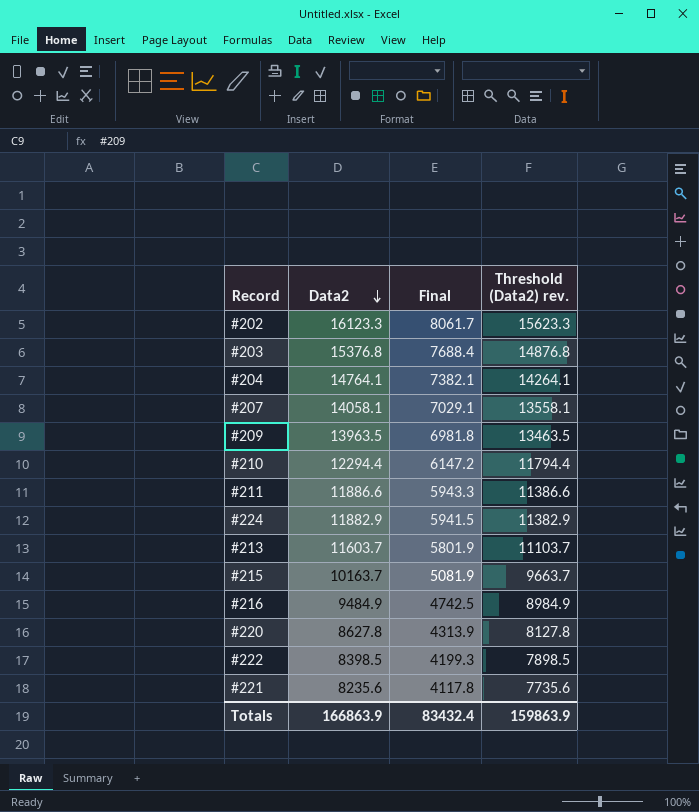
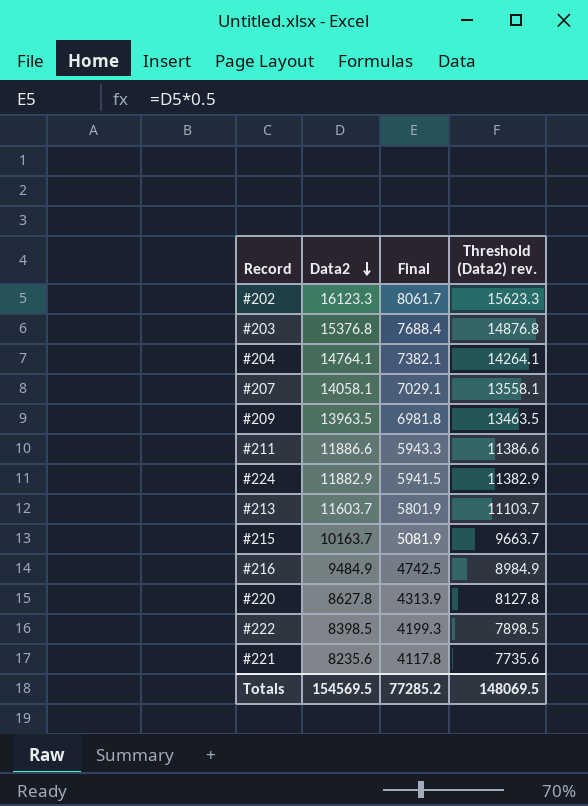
row #210: 12294.4 | 6147.2 | 11794.4 -> none
Totals | Data2: 166863.9 -> 154569.5
Totals | Final: 83432.4 -> 77285.2
Totals | Threshold (Data2) rev.: 159863.9 -> 148069.5

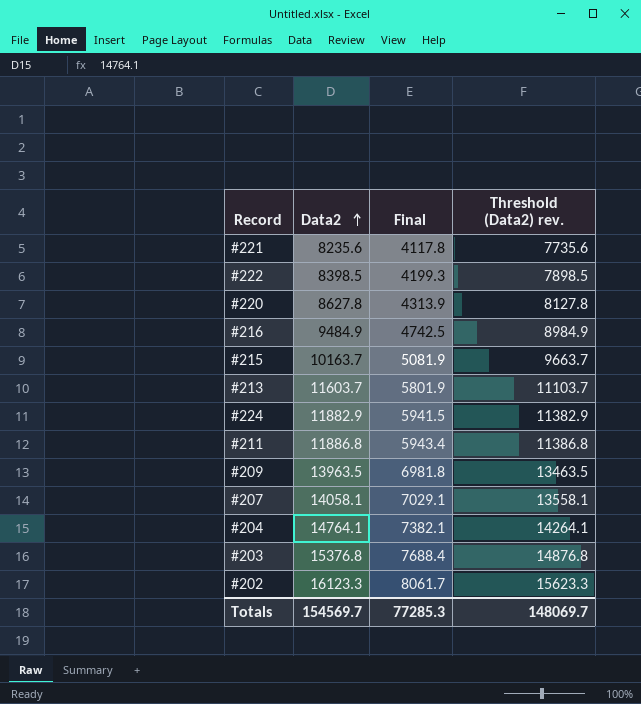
row order: Data2 descending -> Data2 ascending
#211 | Data2: 11886.6 -> 11886.8
#211 | Final: 5943.3 -> 5943.4
#211 | Threshold (Data2) rev.: 11386.6 -> 11386.8
Totals | Data2: 154569.5 -> 154569.7
Totals | Final: 77285.2 -> 77285.3
Totals | Threshold (Data2) rev.: 148069.5 -> 148069.7

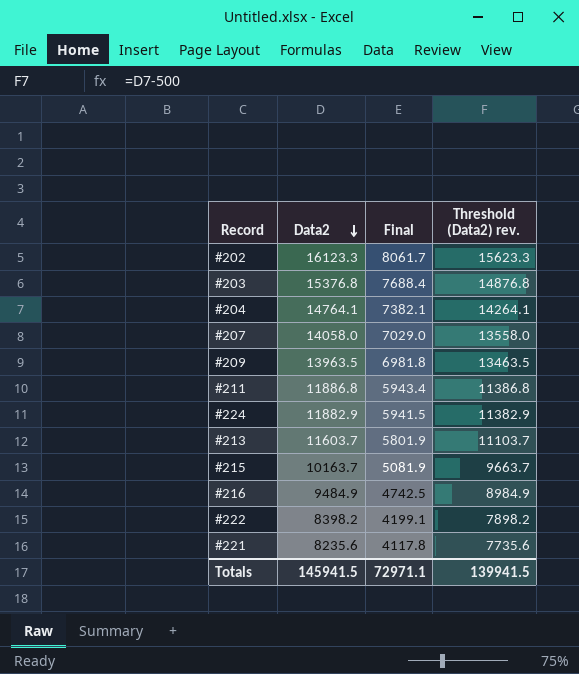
row order: Data2 ascending -> Data2 descending
row #220: 8627.8 | 4313.9 | 8127.8 -> none
#207 | Data2: 14058.1 -> 14058.0
#207 | Final: 7029.1 -> 7029.0
#207 | Threshold (Data2) rev.: 13558.1 -> 13558.0
#222 | Data2: 8398.5 -> 8398.2
#222 | Final: 4199.3 -> 4199.1
#222 | Threshold (Data2) rev.: 7898.5 -> 7898.2
Totals | Data2: 154569.7 -> 145941.5
Totals | Final: 77285.3 -> 72971.1
Totals | Threshold (Data2) rev.: 148069.7 -> 139941.5

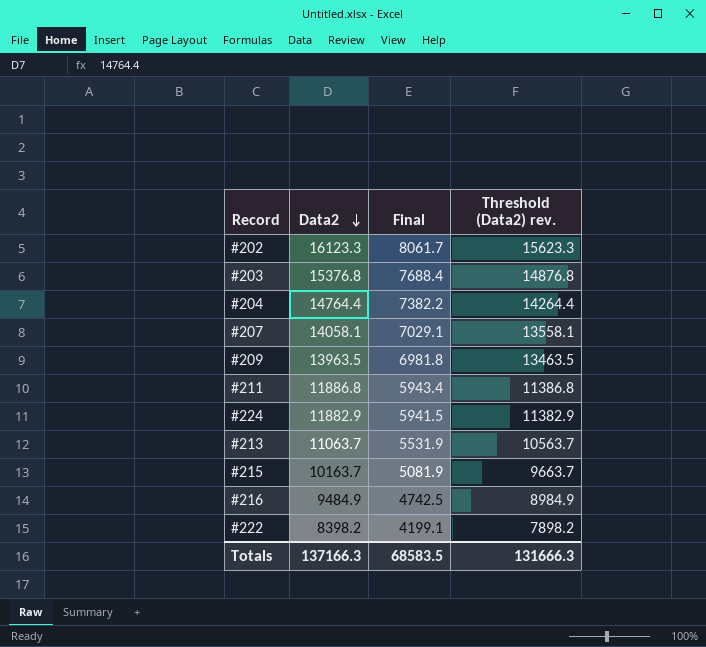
row #221: 8235.6 | 4117.8 | 7735.6 -> none
#204 | Data2: 14764.1 -> 14764.4
#204 | Final: 7382.1 -> 7382.2
#204 | Threshold (Data2) rev.: 14264.1 -> 14264.4
#207 | Data2: 14058.0 -> 14058.1
#207 | Final: 7029.0 -> 7029.1
#207 | Threshold (Data2) rev.: 13558.0 -> 13558.1
#213 | Data2: 11603.7 -> 11063.7
#213 | Final: 5801.9 -> 5531.9
#213 | Threshold (Data2) rev.: 11103.7 -> 10563.7
Totals | Data2: 145941.5 -> 137166.3
Totals | Final: 72971.1 -> 68583.5
Totals | Threshold (Data2) rev.: 139941.5 -> 131666.3

